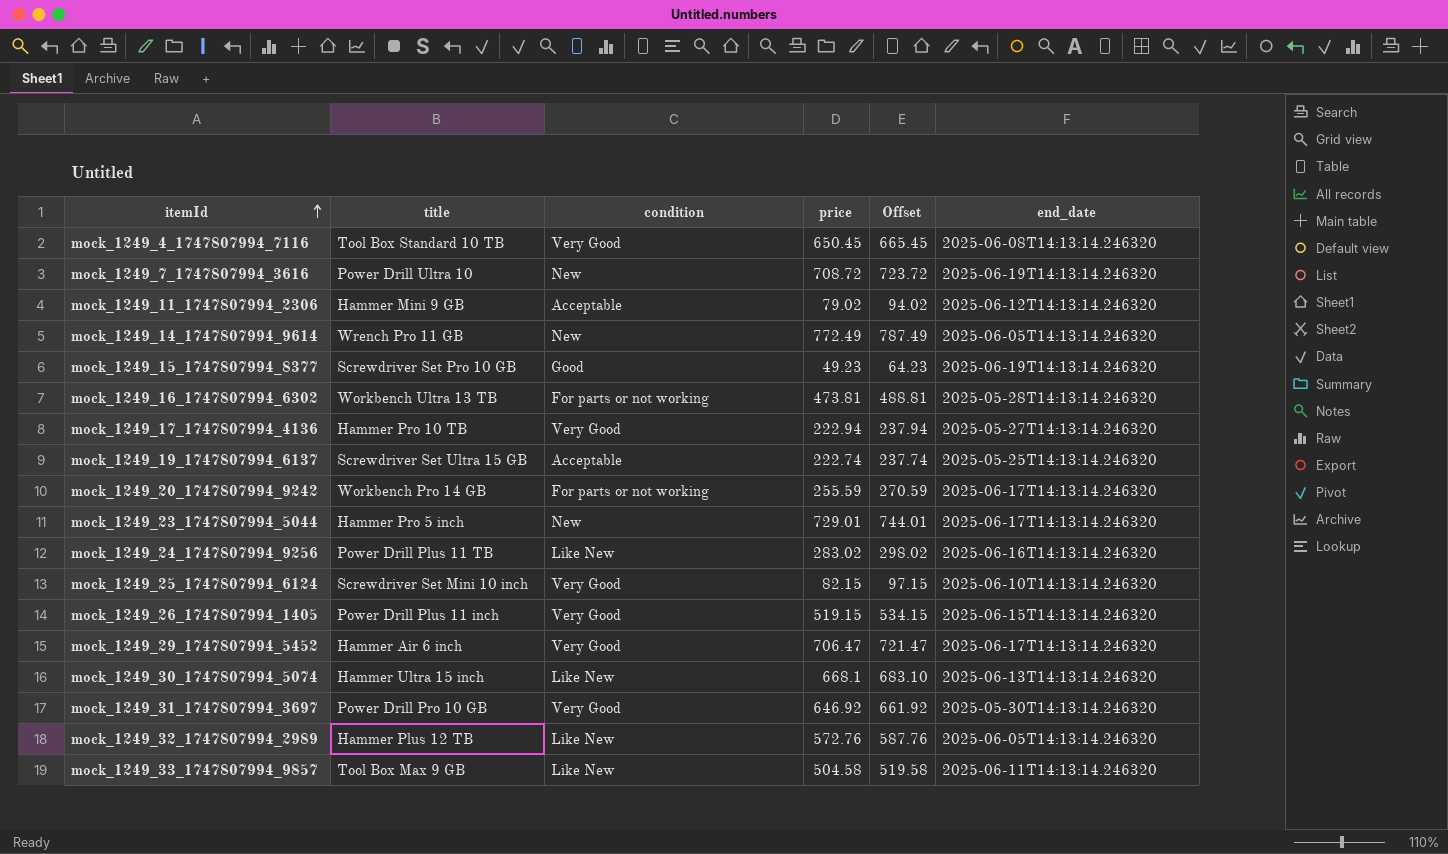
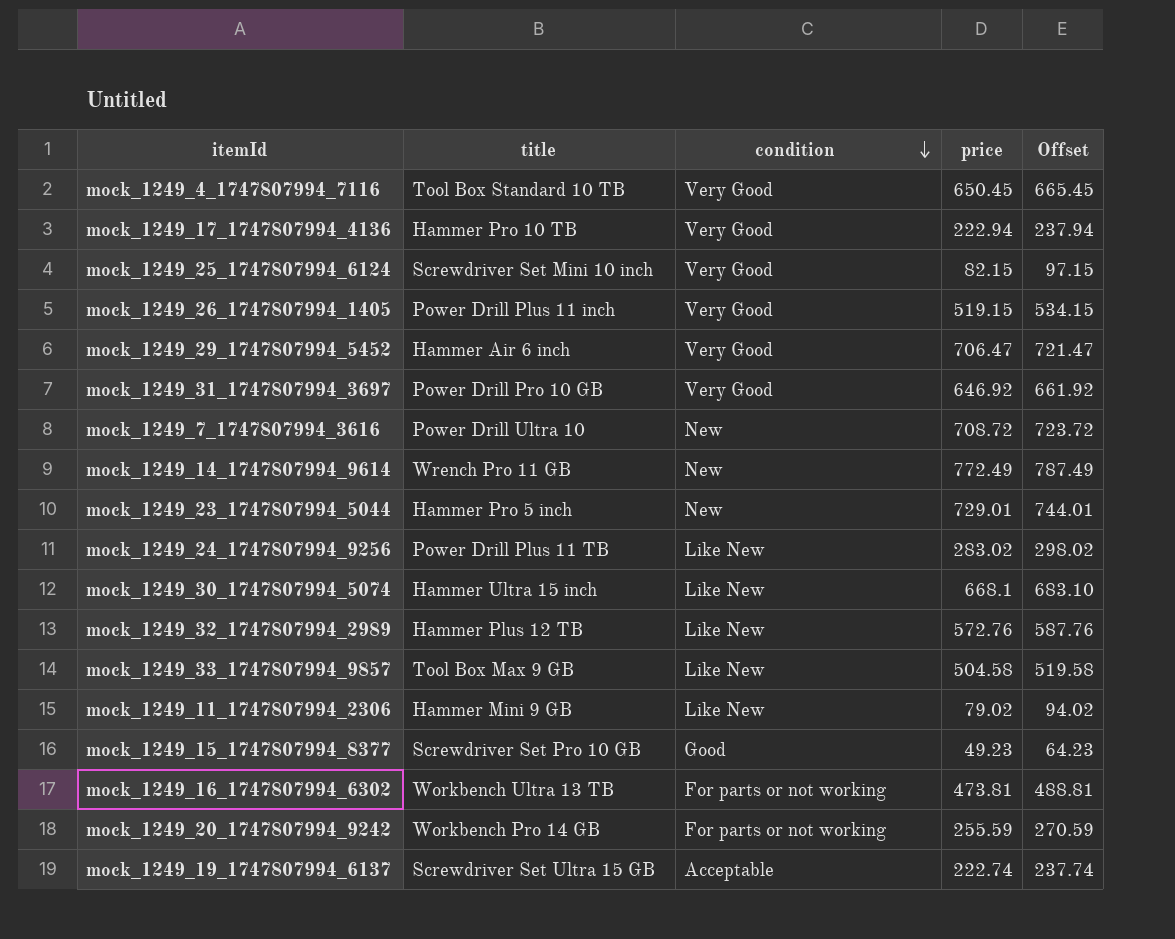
row order: itemId ascending -> condition descending
column end_date | position: 6 -> none
mock_1249_11_1747807994_2306 | condition: Acceptable -> Like New

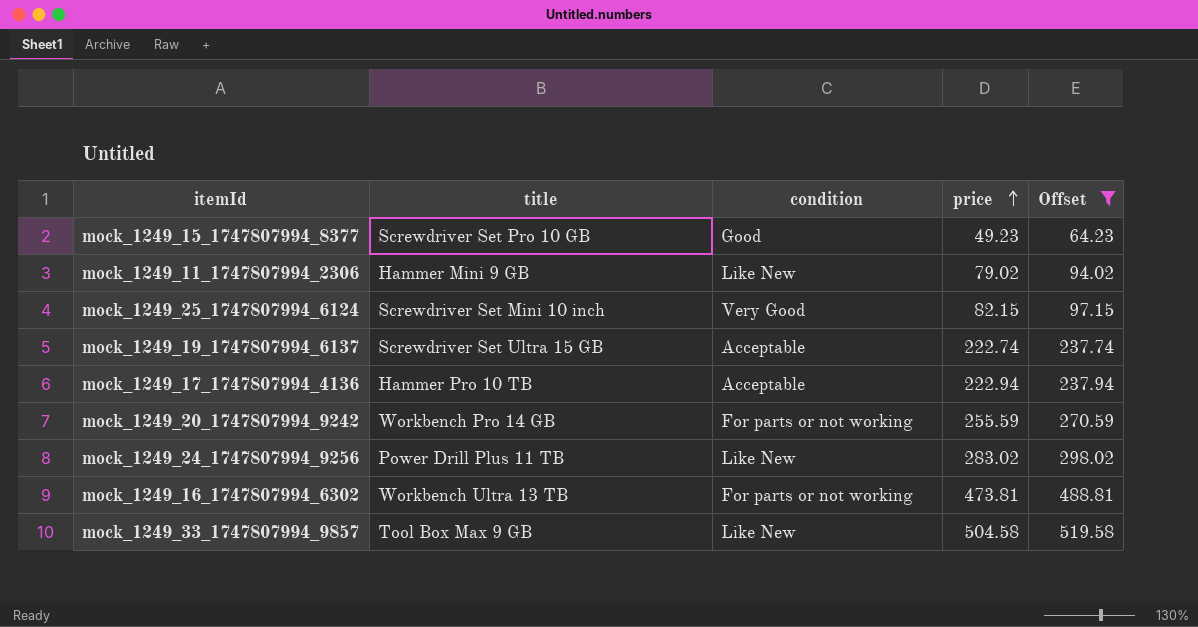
filter: none -> Offset <= 519.58
row order: condition descending -> price ascending
mock_1249_17_1747807994_4136 | condition: Very Good -> Acceptable

